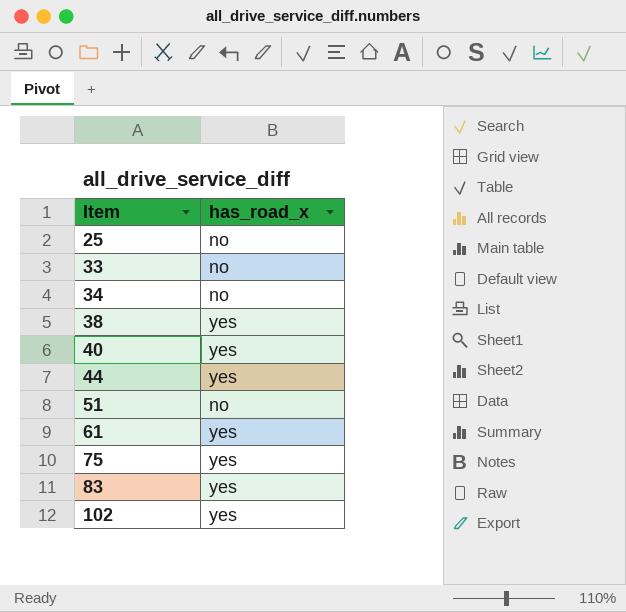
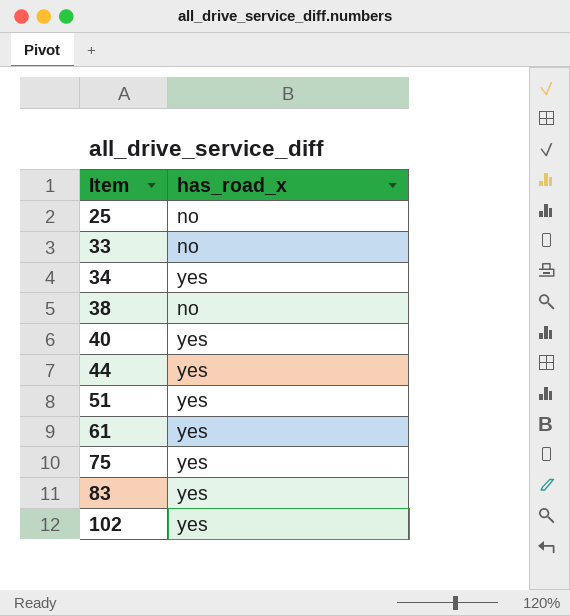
34 | has_road_x: no -> yes
38 | has_road_x: yes -> no
51 | has_road_x: no -> yes

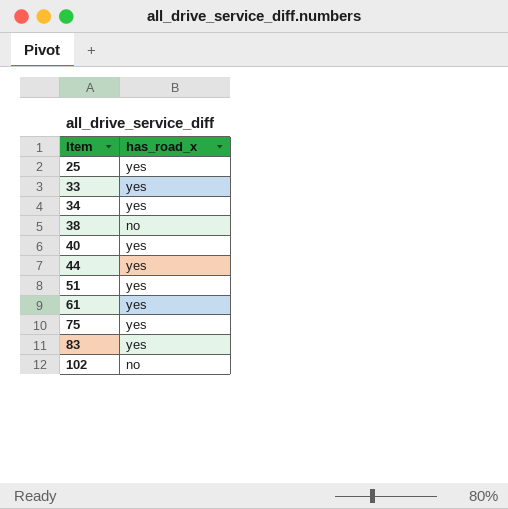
25 | has_road_x: no -> yes
33 | has_road_x: no -> yes
102 | has_road_x: yes -> no

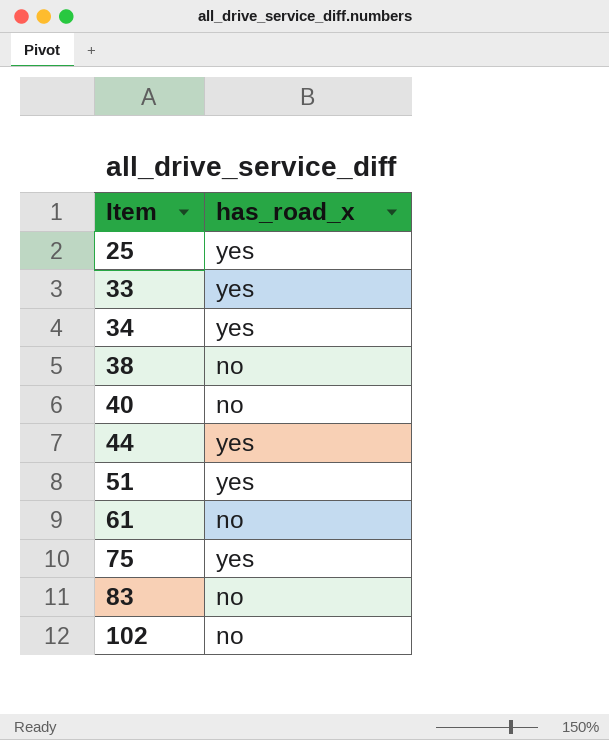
40 | has_road_x: yes -> no
61 | has_road_x: yes -> no
83 | has_road_x: yes -> no

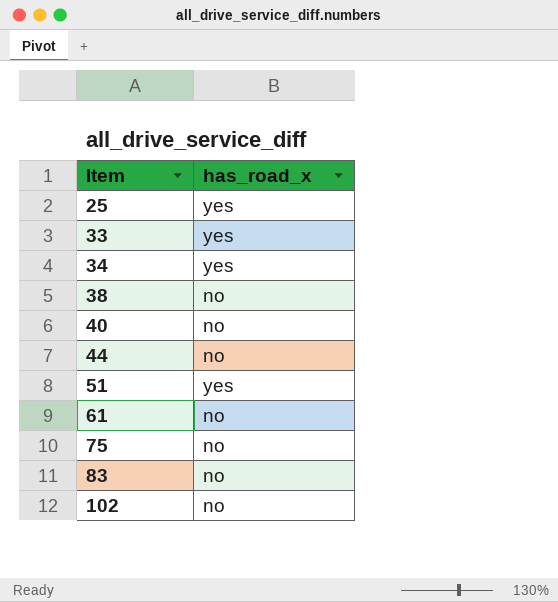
44 | has_road_x: yes -> no
75 | has_road_x: yes -> no

